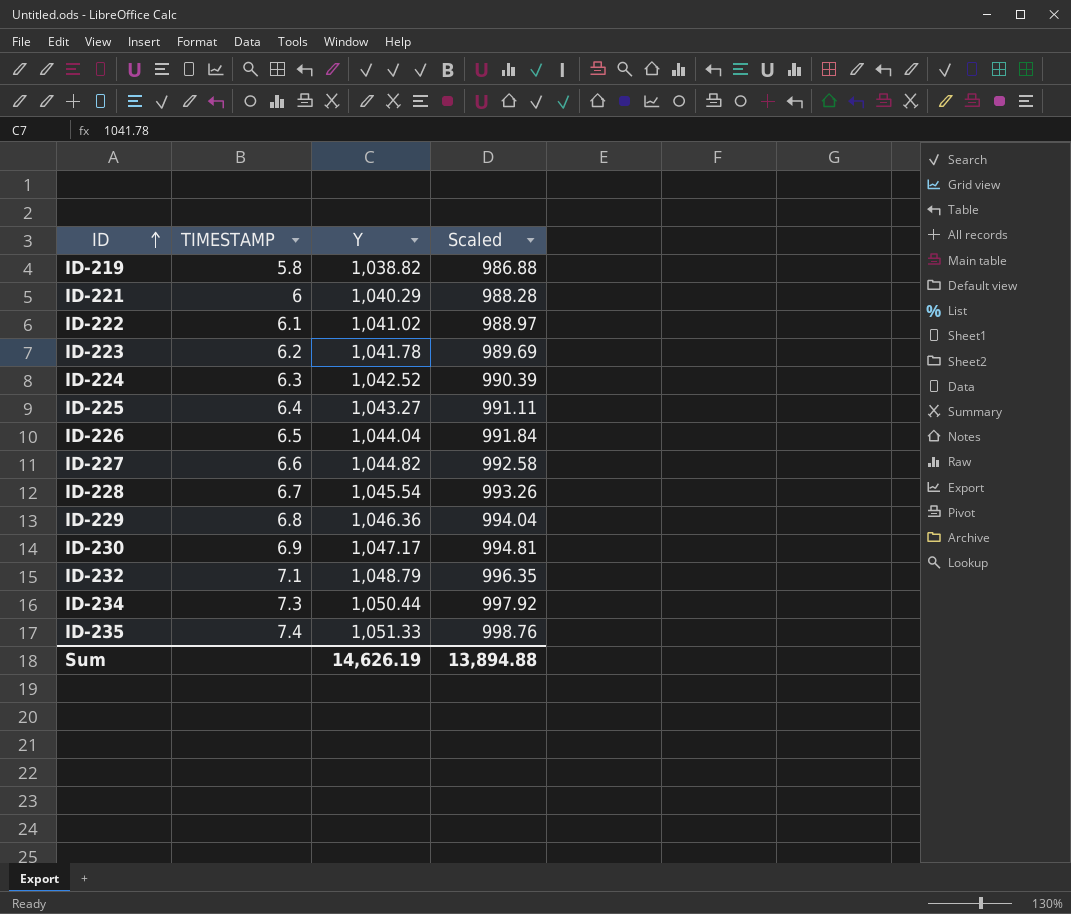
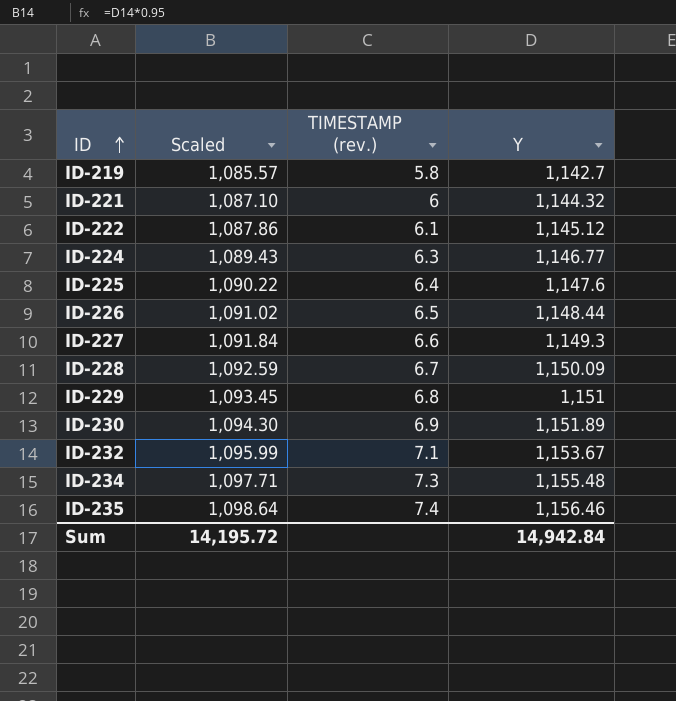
column Scaled | position: 4 -> 2
column name: TIMESTAMP -> TIMESTAMP (rev.)
row ID-223: 6.2 | 1,041.78 | 989.69 -> none
ID-219 | Scaled: 986.88 -> 1,085.57
ID-219 | Y: 1,038.82 -> 1,142.7
ID-221 | Scaled: 988.28 -> 1,087.10
ID-221 | Y: 1,040.29 -> 1,144.32
ID-222 | Scaled: 988.97 -> 1,087.86
ID-222 | Y: 1,041.02 -> 1,145.12
ID-224 | Scaled: 990.39 -> 1,089.43
ID-224 | Y: 1,042.52 -> 1,146.77
ID-225 | Scaled: 991.11 -> 1,090.22
ID-225 | Y: 1,043.27 -> 1,147.6
ID-226 | Scaled: 991.84 -> 1,091.02
ID-226 | Y: 1,044.04 -> 1,148.44
ID-227 | Scaled: 992.58 -> 1,091.84
ID-227 | Y: 1,044.82 -> 1,149.3
ID-228 | Scaled: 993.26 -> 1,092.59
ID-228 | Y: 1,045.54 -> 1,150.09
ID-229 | Scaled: 994.04 -> 1,093.45
ID-229 | Y: 1,046.36 -> 1,151
ID-230 | Scaled: 994.81 -> 1,094.30
ID-230 | Y: 1,047.17 -> 1,151.89
ID-232 | Scaled: 996.35 -> 1,095.99
ID-232 | Y: 1,048.79 -> 1,153.67
ID-234 | Scaled: 997.92 -> 1,097.71
ID-234 | Y: 1,050.44 -> 1,155.48
ID-235 | Scaled: 998.76 -> 1,098.64
ID-235 | Y: 1,051.33 -> 1,156.46
Sum | Scaled: 13,894.88 -> 14,195.72
Sum | Y: 14,626.19 -> 14,942.84

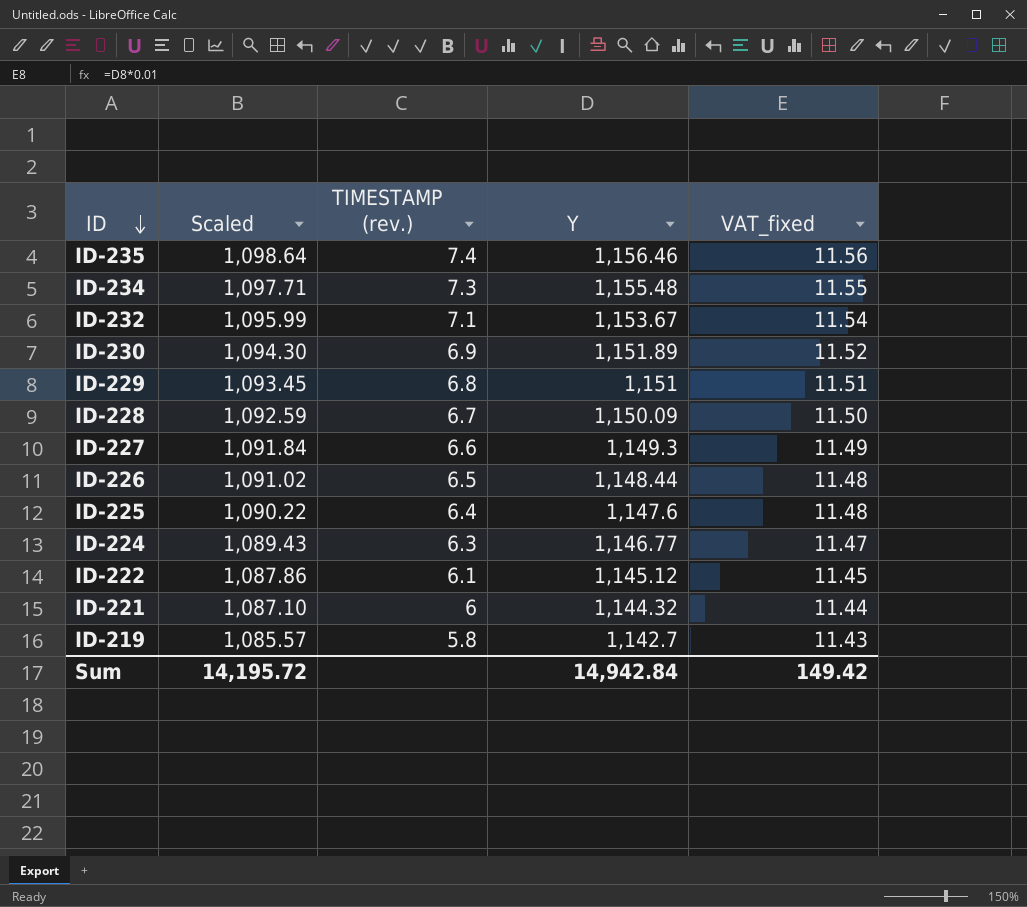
row order: ID ascending -> ID descending
column VAT_fixed | formula: none -> [Y] * 0.01

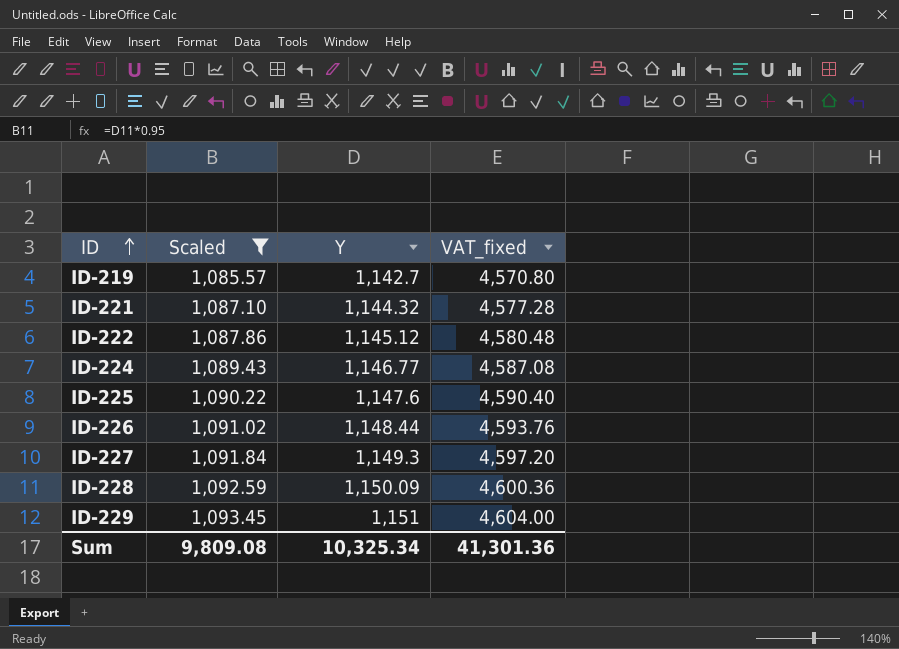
filter: none -> Scaled <= 1,093.45
row order: ID descending -> ID ascending
column TIMESTAMP (rev.) | position: 3 -> none
column VAT_fixed | formula: [Y] * 0.01 -> [Y] * 4
Sum | Scaled: 14,195.72 -> 9,809.08
Sum | Y: 14,942.84 -> 10,325.34
Sum | VAT_fixed: 149.42 -> 41,301.36

